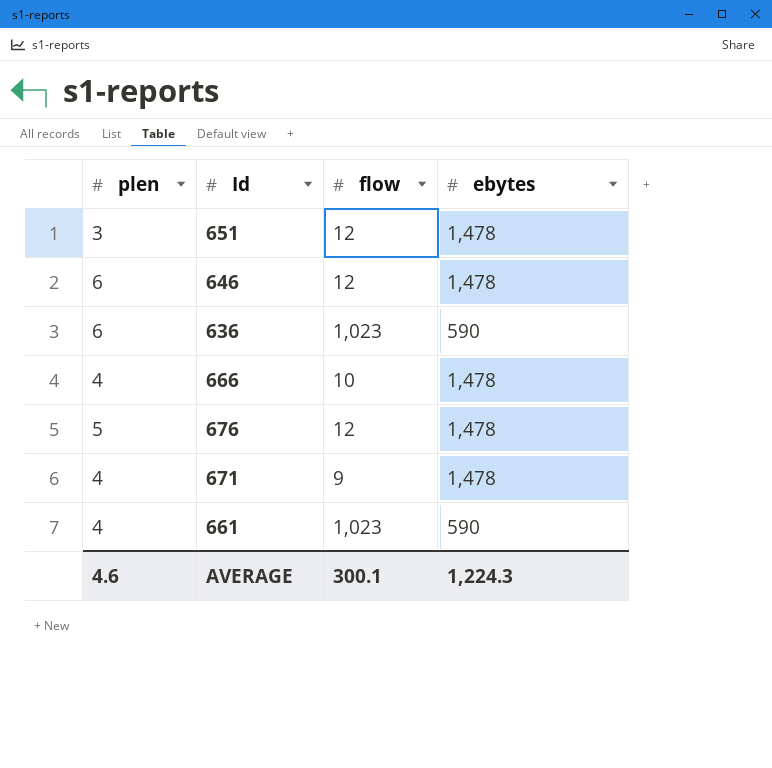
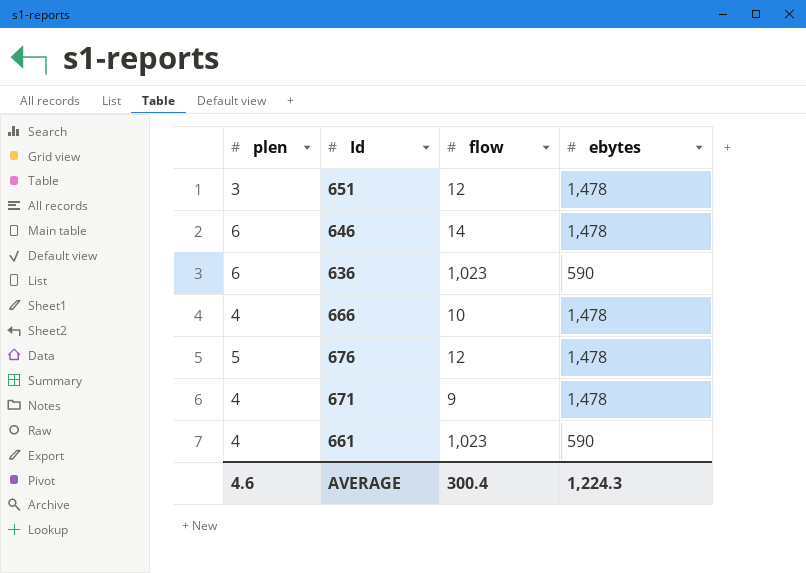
646 | flow: 12 -> 14
AVERAGE | flow: 300.1 -> 300.4

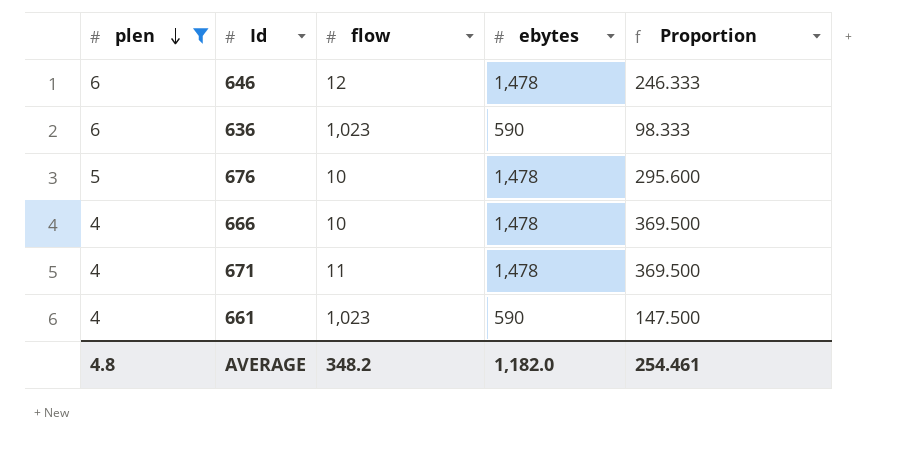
filter: none -> plen != 3
row order: none -> plen descending
column Proportion | formula: none -> [ebytes] / [plen]
646 | flow: 14 -> 12
676 | flow: 12 -> 10
671 | flow: 9 -> 11
AVERAGE | plen: 4.6 -> 4.8
AVERAGE | flow: 300.4 -> 348.2
AVERAGE | ebytes: 1,224.3 -> 1,182.0

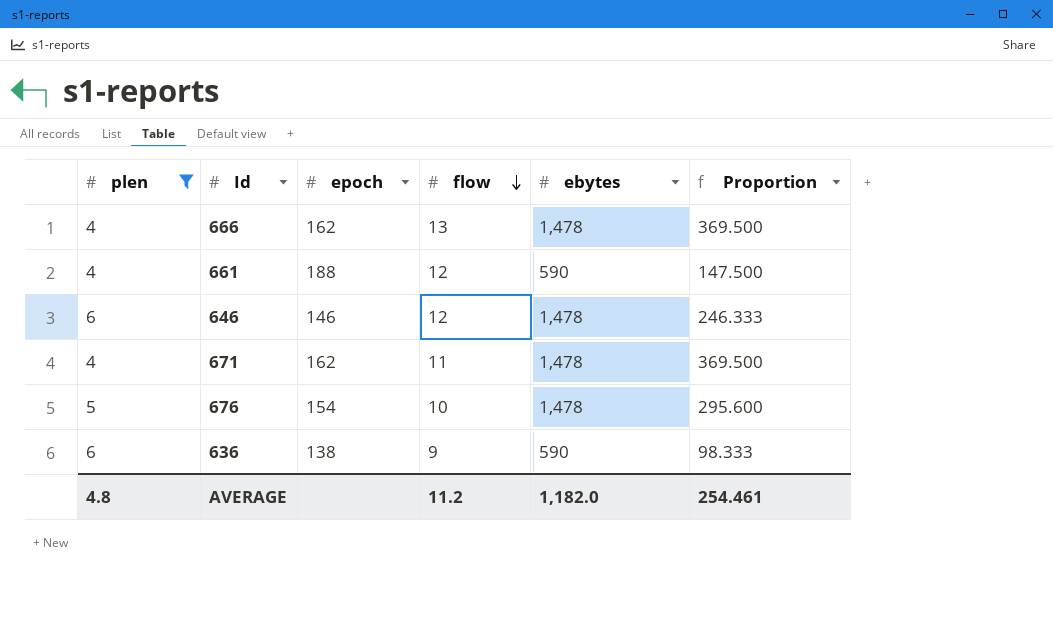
row order: plen descending -> flow descending
column epoch | position: none -> 3
666 | flow: 10 -> 13
661 | flow: 1,023 -> 12
636 | flow: 1,023 -> 9
AVERAGE | flow: 348.2 -> 11.2

